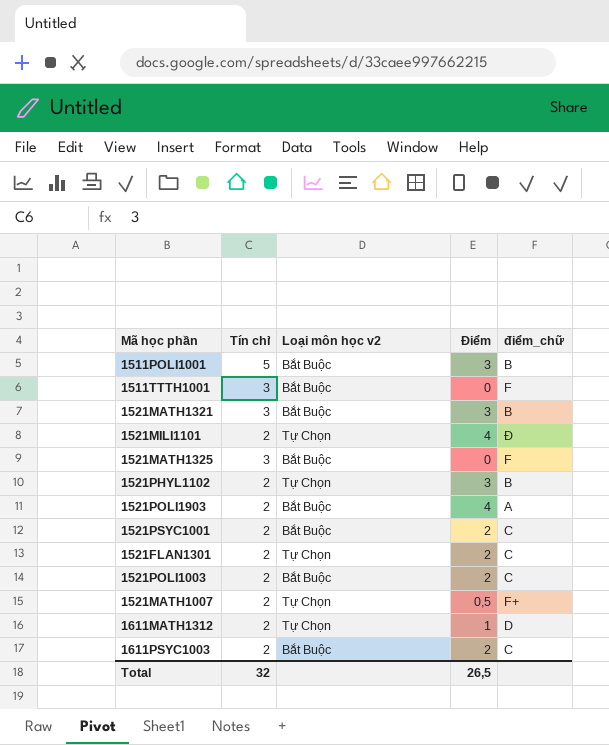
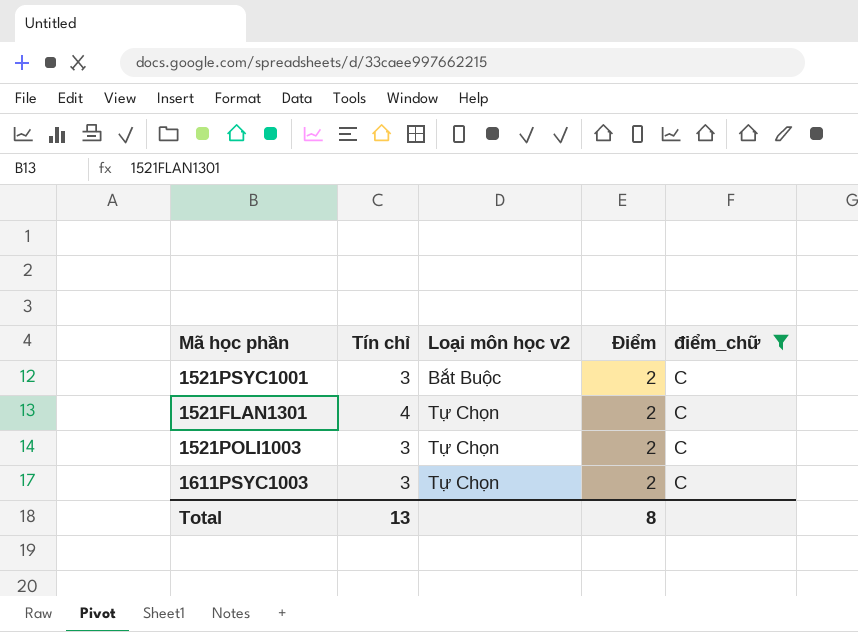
filter: none -> điểm_chữ = C
1521PSYC1001 | Tín chỉ: 2 -> 3
1521FLAN1301 | Tín chỉ: 2 -> 4
1521POLI1003 | Tín chỉ: 2 -> 3
1521POLI1003 | Loại môn học v2: Bắt Buộc -> Tự Chọn
1611PSYC1003 | Tín chỉ: 2 -> 3
1611PSYC1003 | Loại môn học v2: Bắt Buộc -> Tự Chọn
Total | Tín chỉ: 32 -> 13
Total | Điểm: 26,5 -> 8

